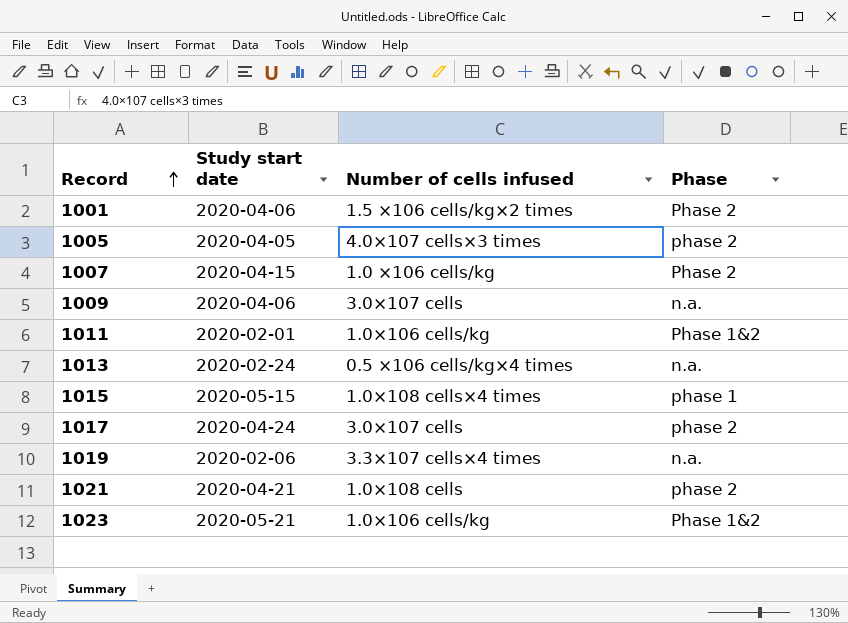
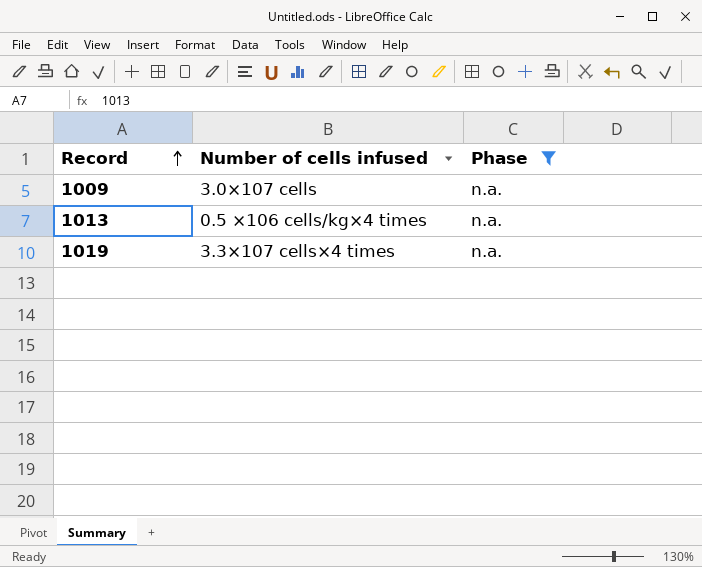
filter: none -> Phase = n.a.
column Study start date | position: 2 -> none

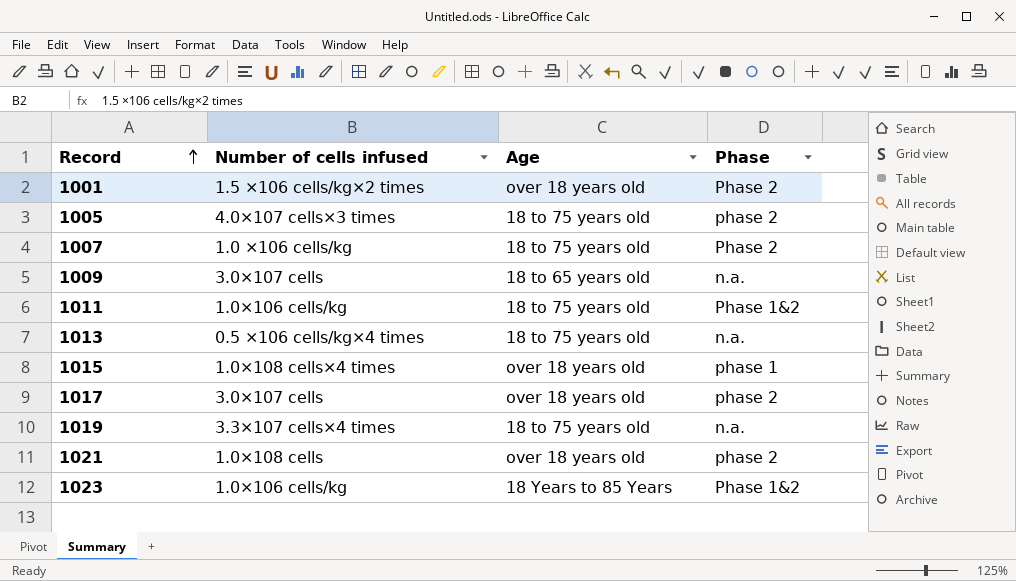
filter: Phase = n.a. -> none
column Age | position: none -> 3

